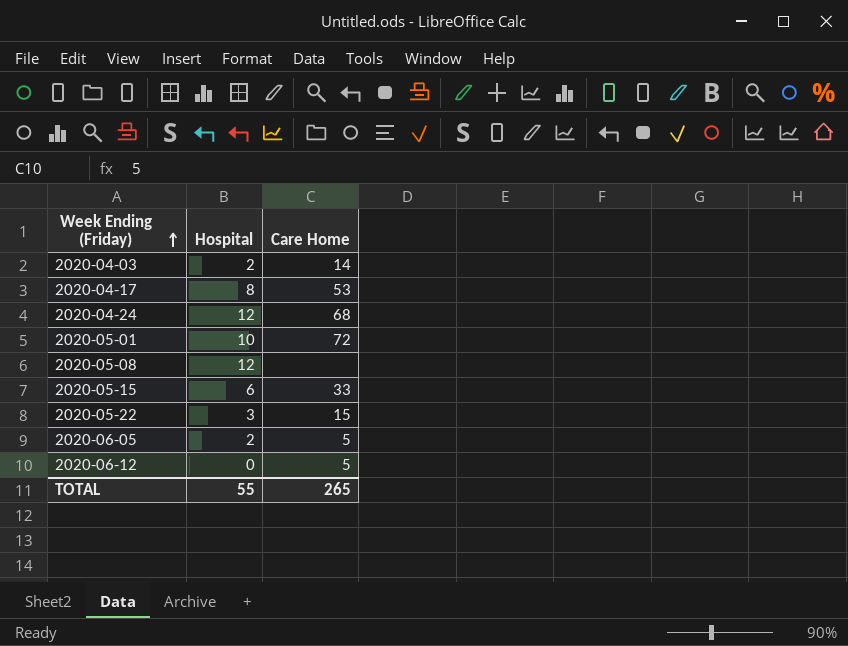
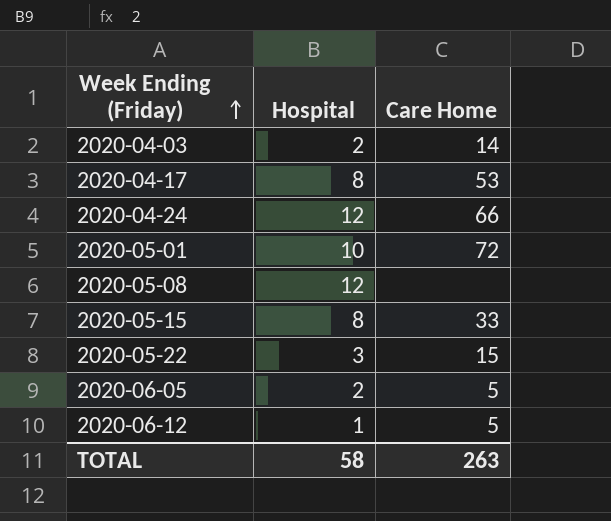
2020-04-24 | Care Home: 68 -> 66
2020-05-15 | Hospital: 6 -> 8
2020-06-12 | Hospital: 0 -> 1
TOTAL | Hospital: 55 -> 58
TOTAL | Care Home: 265 -> 263

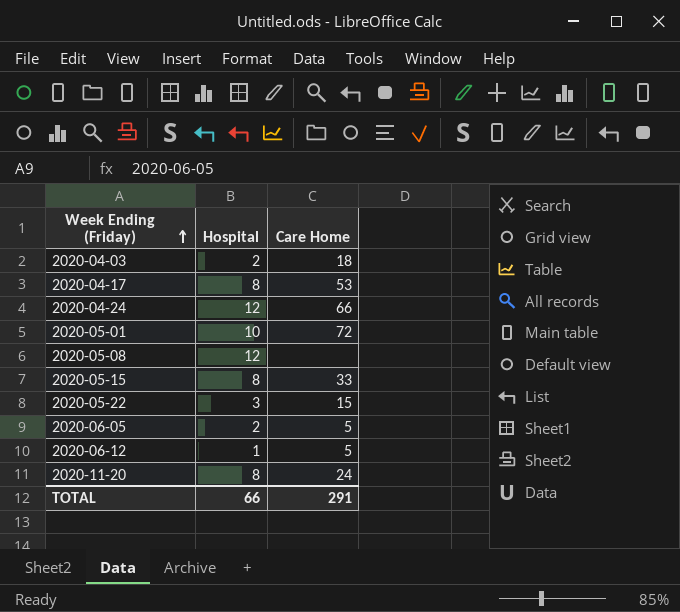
2020-04-03 | Care Home: 14 -> 18
row 2020-11-20: none -> 8 | 24
TOTAL | Hospital: 58 -> 66
TOTAL | Care Home: 263 -> 291

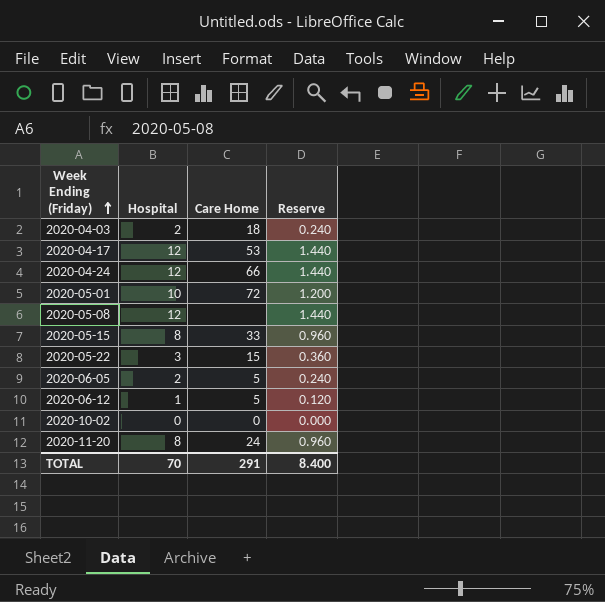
column Reserve | formula: none -> [Hospital] * 0.12
2020-04-17 | Hospital: 8 -> 12
row 2020-10-02: none -> 0 | 0 | 0.000
TOTAL | Hospital: 66 -> 70

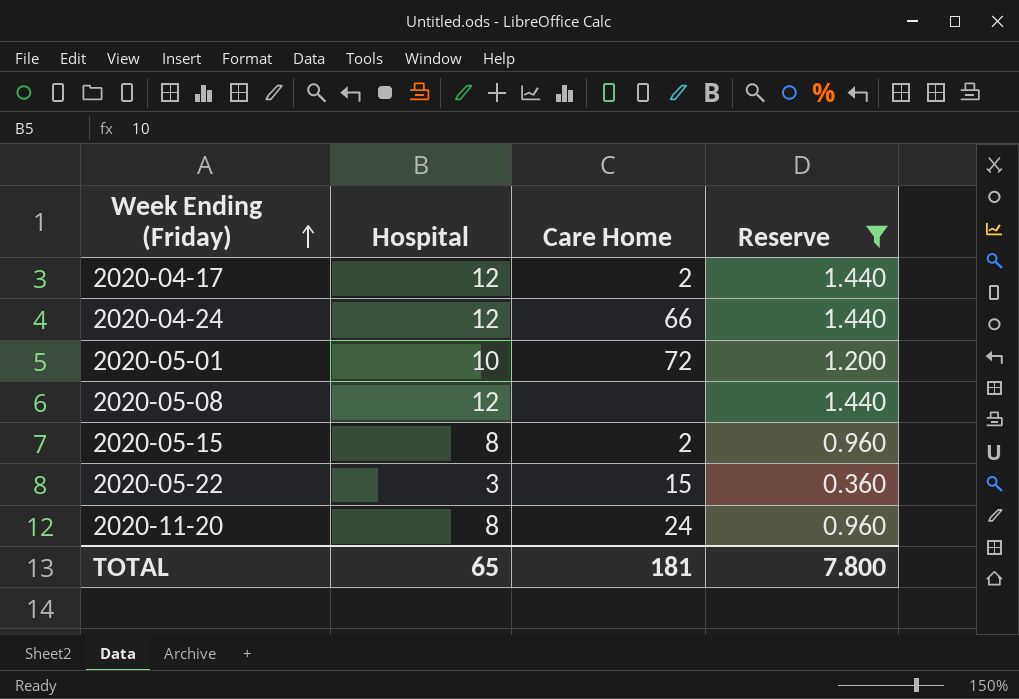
filter: none -> Reserve >= 0.360
2020-04-17 | Care Home: 53 -> 2
2020-05-15 | Care Home: 33 -> 2
TOTAL | Hospital: 70 -> 65
TOTAL | Care Home: 291 -> 181
TOTAL | Reserve: 8.400 -> 7.800

